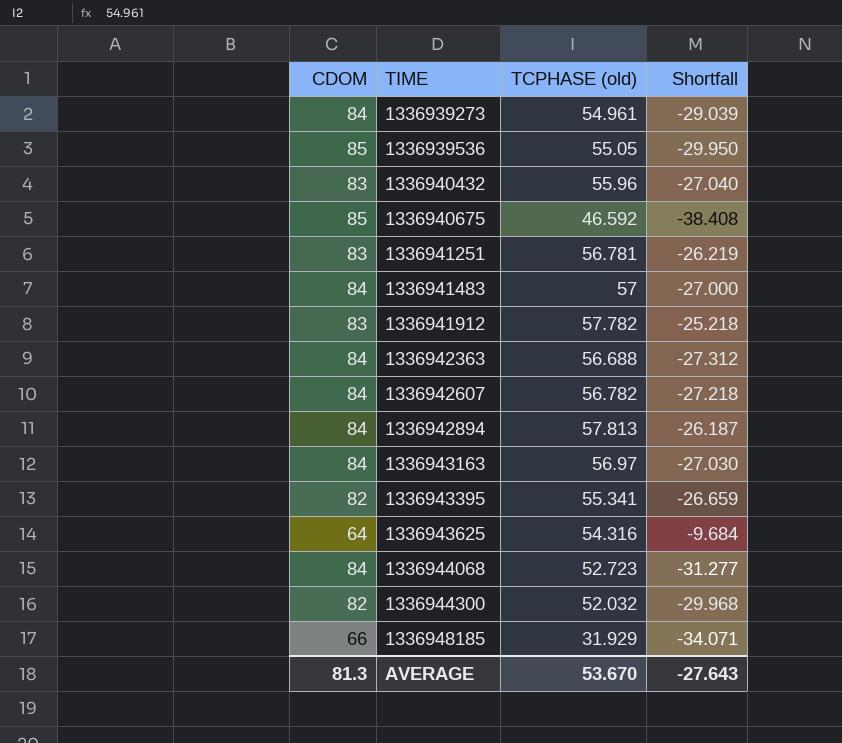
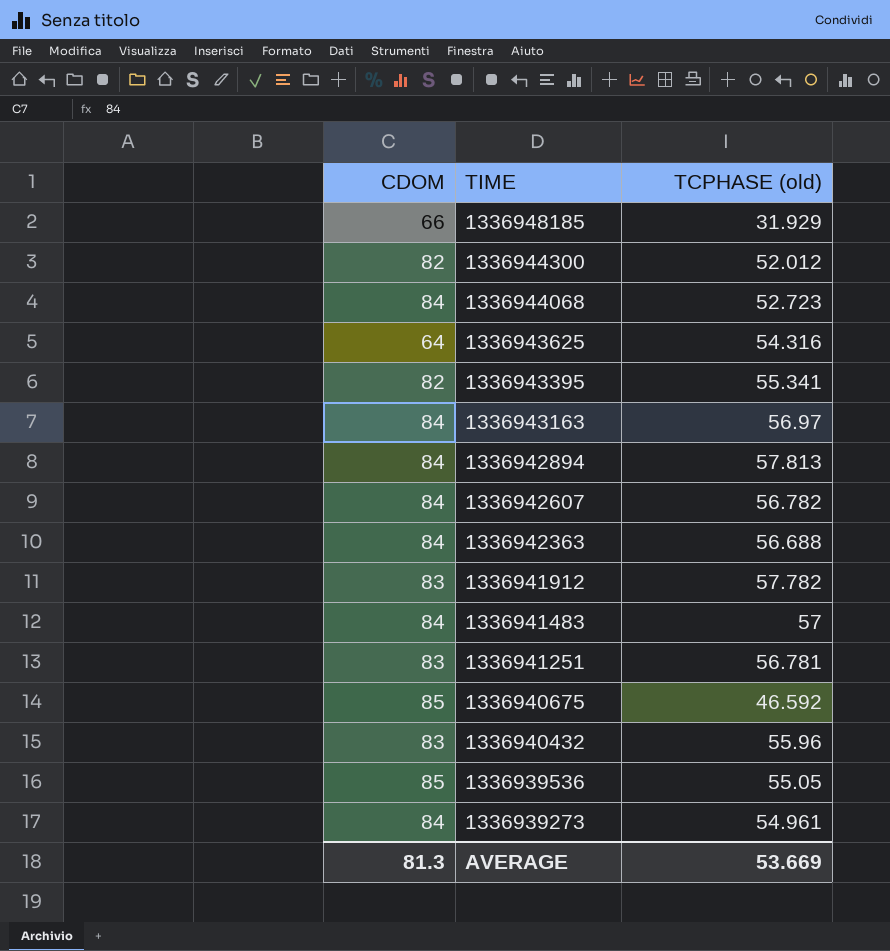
row order: TIME ascending -> TIME descending
column Shortfall | formula: [TCPHASE (old)] - [CDOM] -> none
1336944300 | TCPHASE (old): 52.032 -> 52.012
AVERAGE | TCPHASE (old): 53.670 -> 53.669

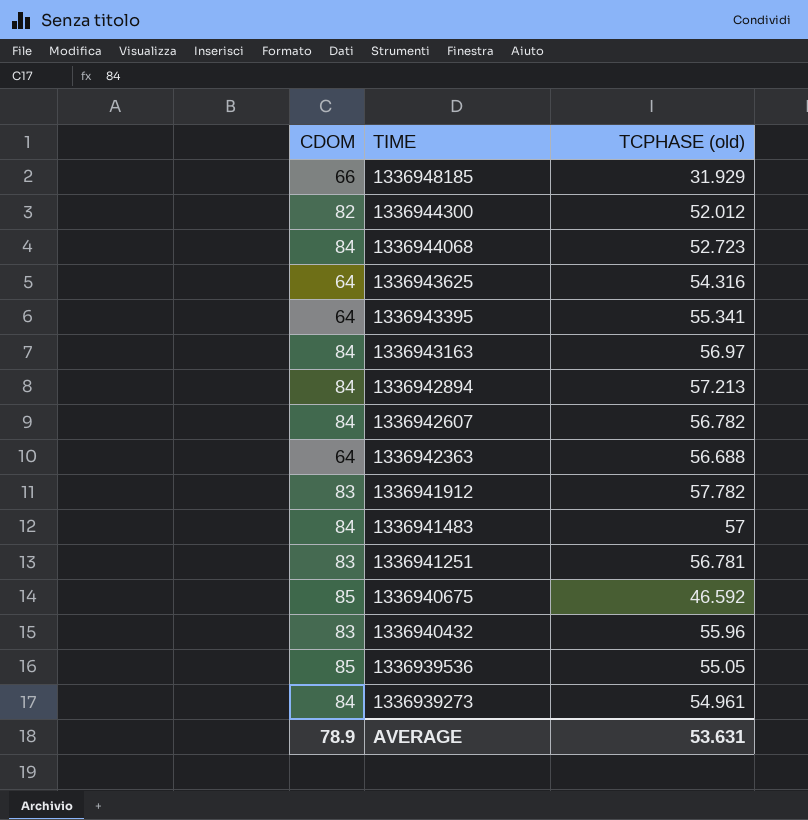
1336943395 | CDOM: 82 -> 64
1336942894 | TCPHASE (old): 57.813 -> 57.213
1336942363 | CDOM: 84 -> 64
AVERAGE | CDOM: 81.3 -> 78.9
AVERAGE | TCPHASE (old): 53.669 -> 53.631

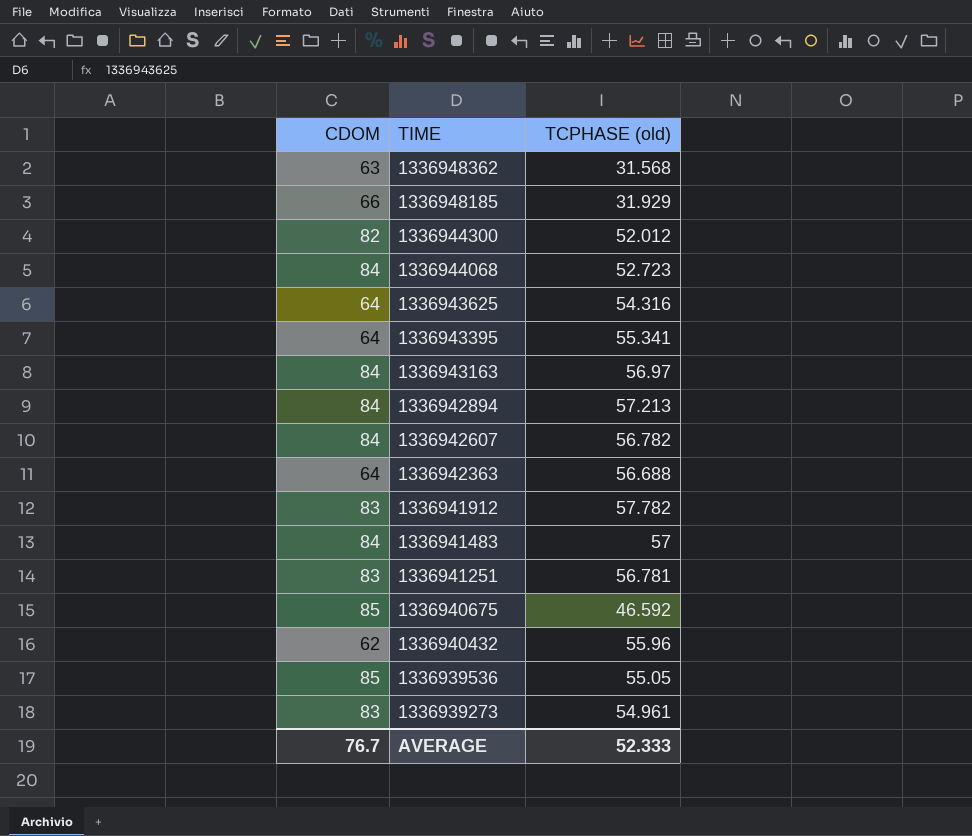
row 1336948362: none -> 63 | 31.568
1336940432 | CDOM: 83 -> 62
1336939273 | CDOM: 84 -> 83
AVERAGE | CDOM: 78.9 -> 76.7
AVERAGE | TCPHASE (old): 53.631 -> 52.333

